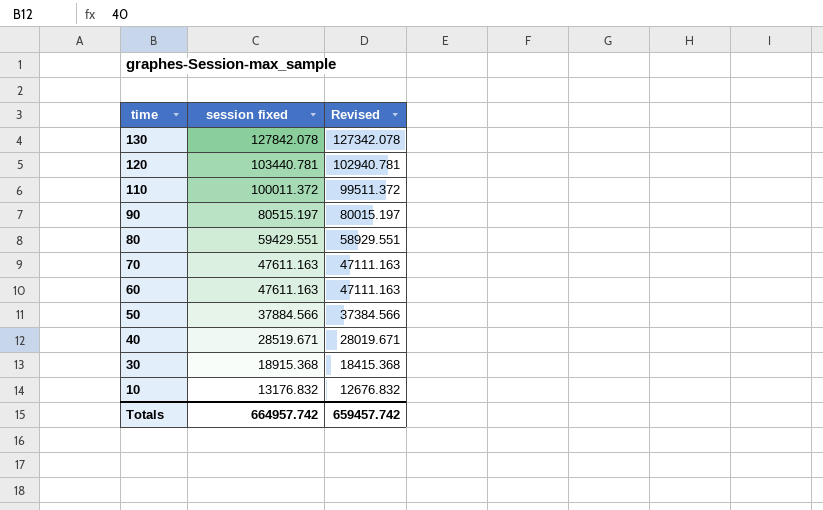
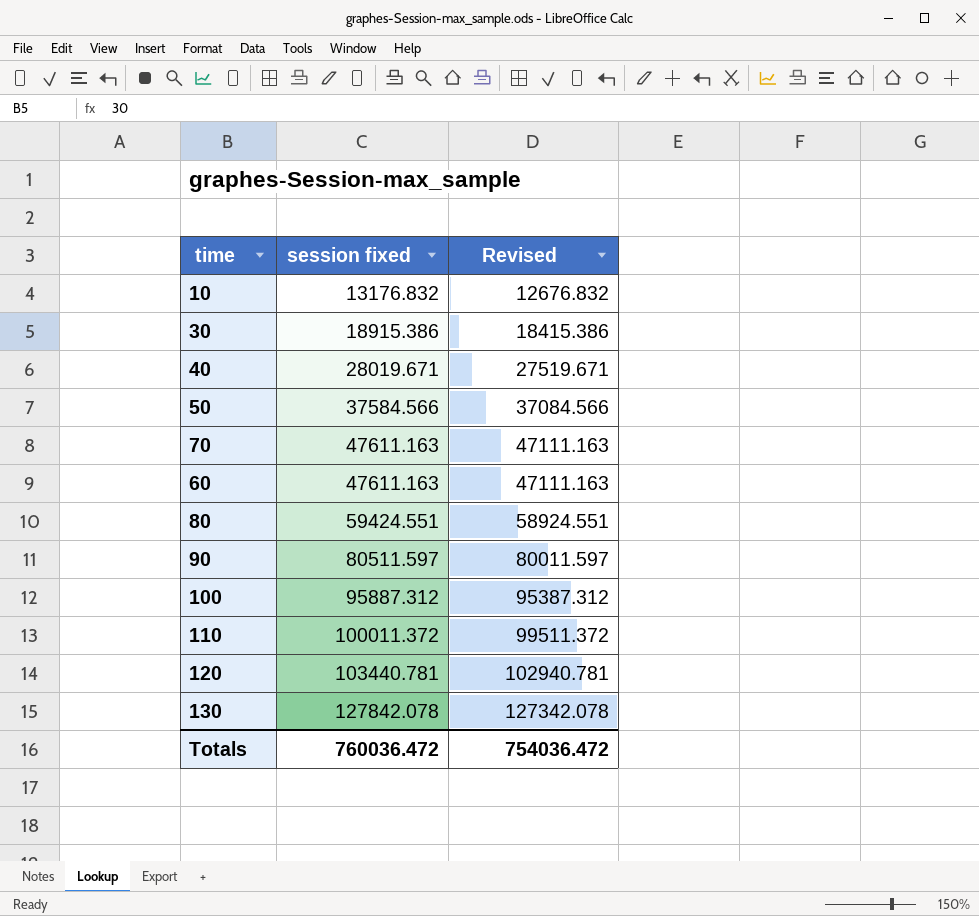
row order: time descending -> session fixed ascending
30 | session fixed: 18915.368 -> 18915.386
30 | Revised: 18415.368 -> 18415.386
40 | session fixed: 28519.671 -> 28019.671
40 | Revised: 28019.671 -> 27519.671
50 | session fixed: 37884.566 -> 37584.566
50 | Revised: 37384.566 -> 37084.566
80 | session fixed: 59429.551 -> 59424.551
80 | Revised: 58929.551 -> 58924.551
90 | session fixed: 80515.197 -> 80511.597
90 | Revised: 80015.197 -> 80011.597
row 100: none -> 95887.312 | 95387.312
Totals | session fixed: 664957.742 -> 760036.472
Totals | Revised: 659457.742 -> 754036.472

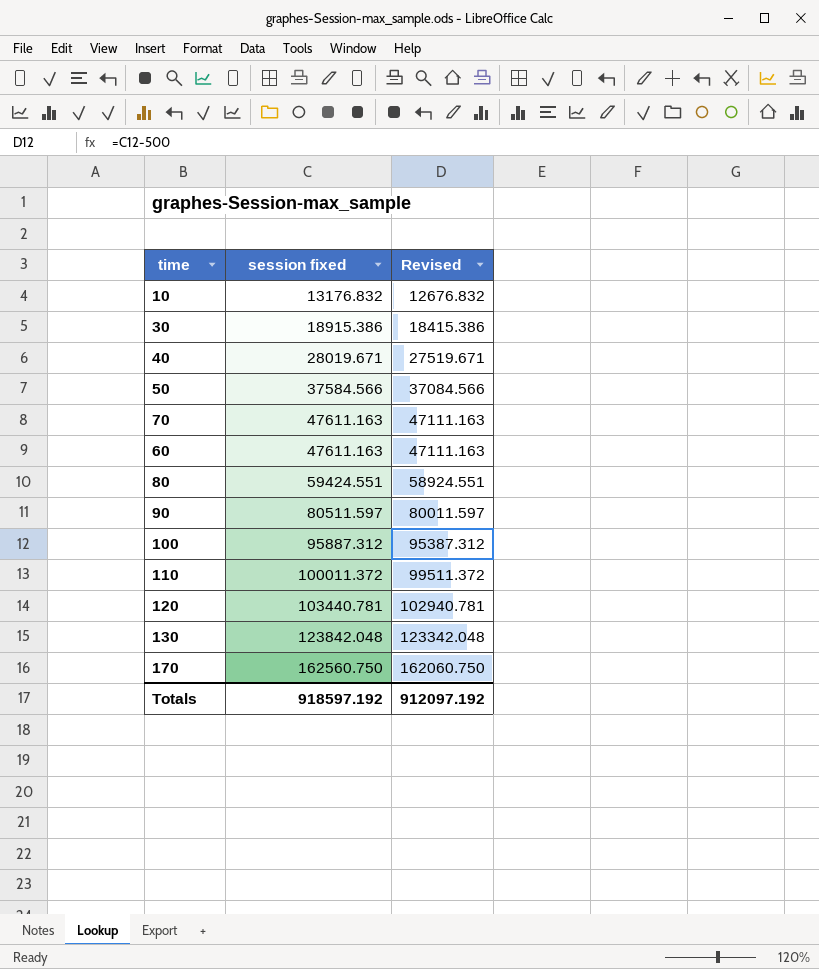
130 | session fixed: 127842.078 -> 123842.048
130 | Revised: 127342.078 -> 123342.048
row 170: none -> 162560.750 | 162060.750
Totals | session fixed: 760036.472 -> 918597.192
Totals | Revised: 754036.472 -> 912097.192

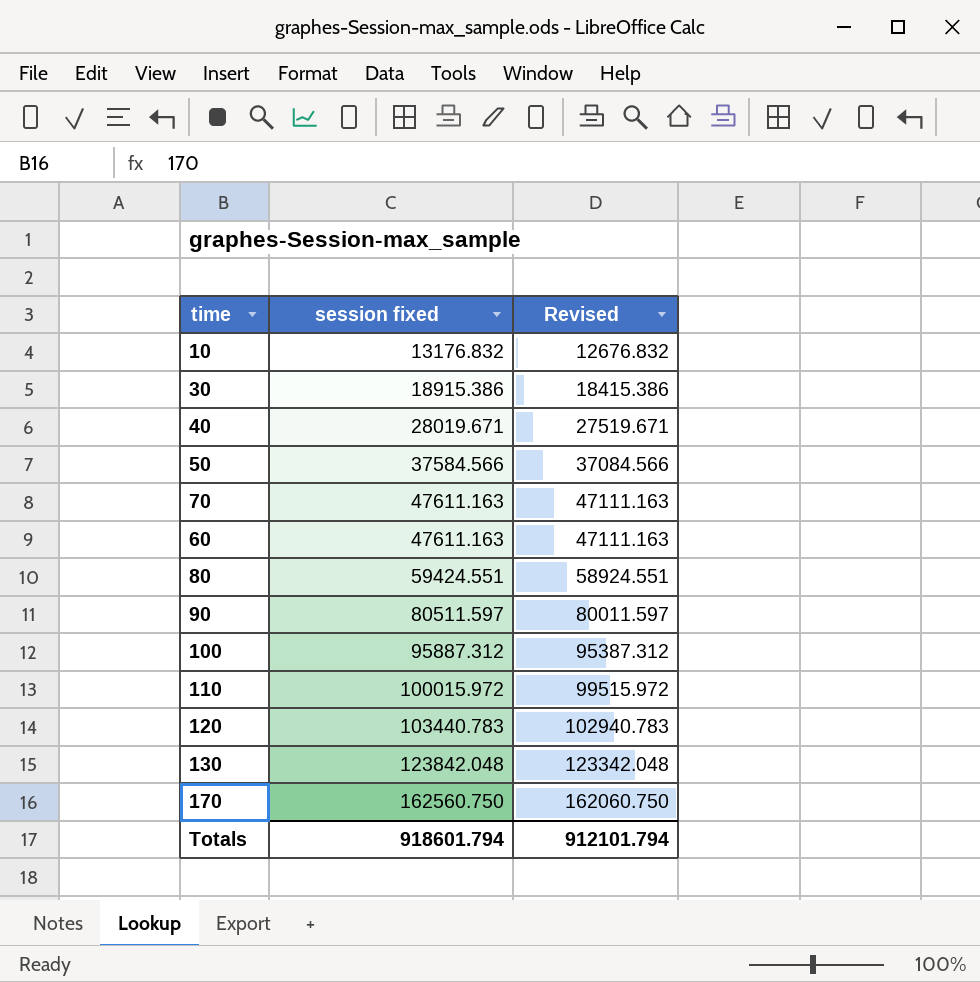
110 | session fixed: 100011.372 -> 100015.972
110 | Revised: 99511.372 -> 99515.972
120 | session fixed: 103440.781 -> 103440.783
120 | Revised: 102940.781 -> 102940.783
Totals | session fixed: 918597.192 -> 918601.794
Totals | Revised: 912097.192 -> 912101.794

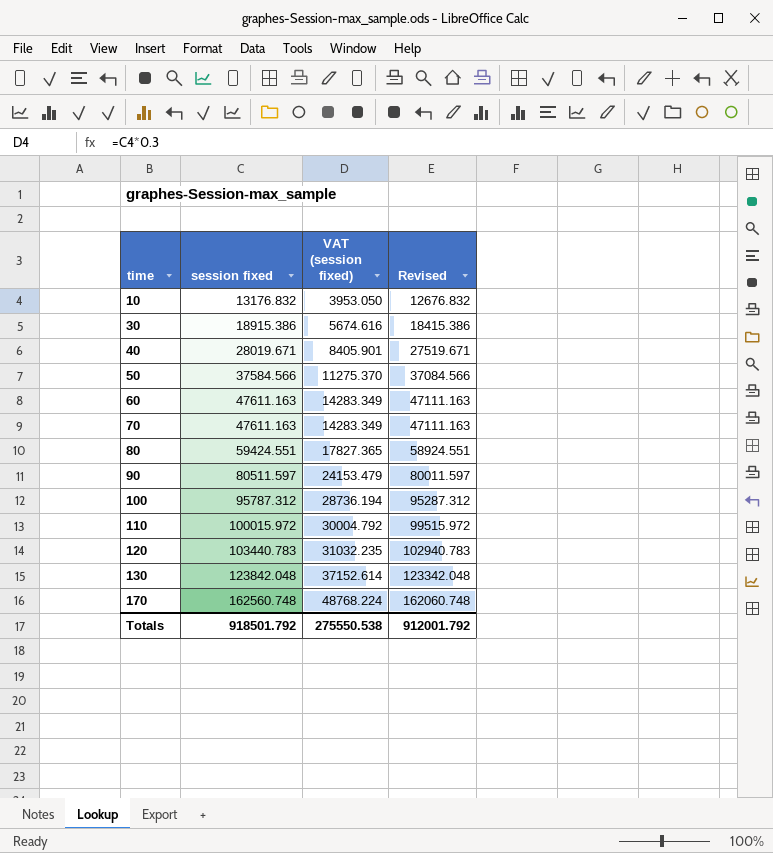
row order: session fixed ascending -> time ascending
column VAT (session fixed) | formula: none -> [session fixed] * 0.3
100 | session fixed: 95887.312 -> 95787.312
100 | Revised: 95387.312 -> 95287.312
170 | session fixed: 162560.750 -> 162560.748
170 | Revised: 162060.750 -> 162060.748
Totals | session fixed: 918601.794 -> 918501.792
Totals | Revised: 912101.794 -> 912001.792

